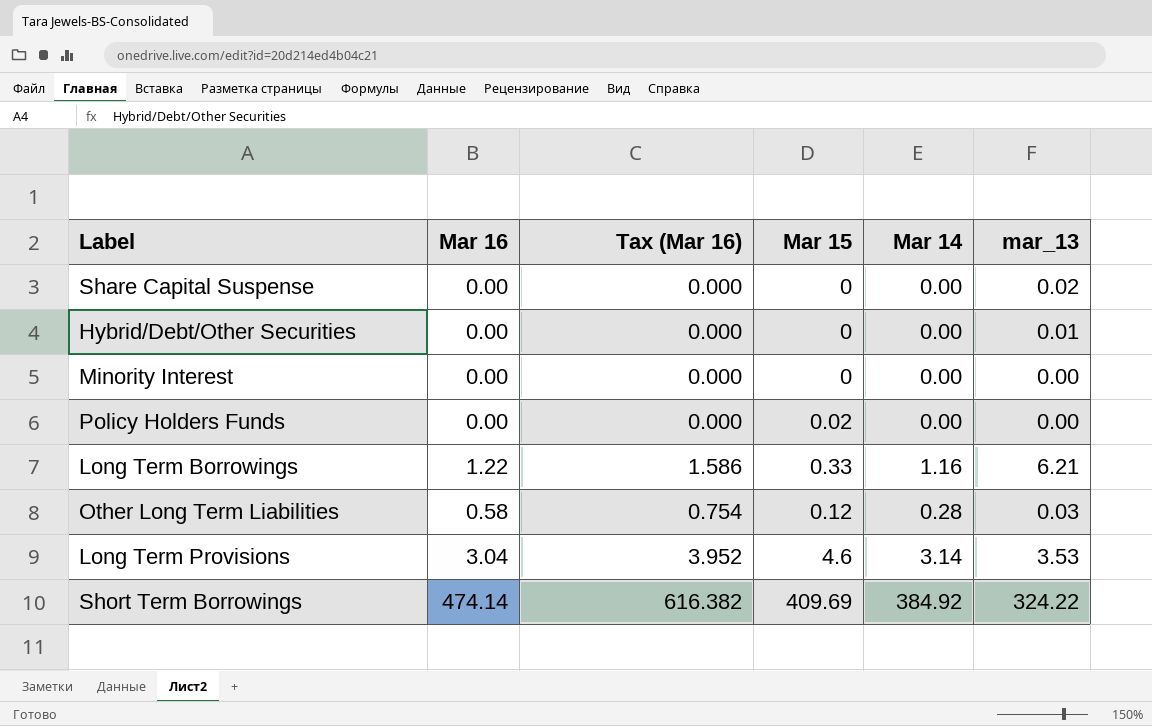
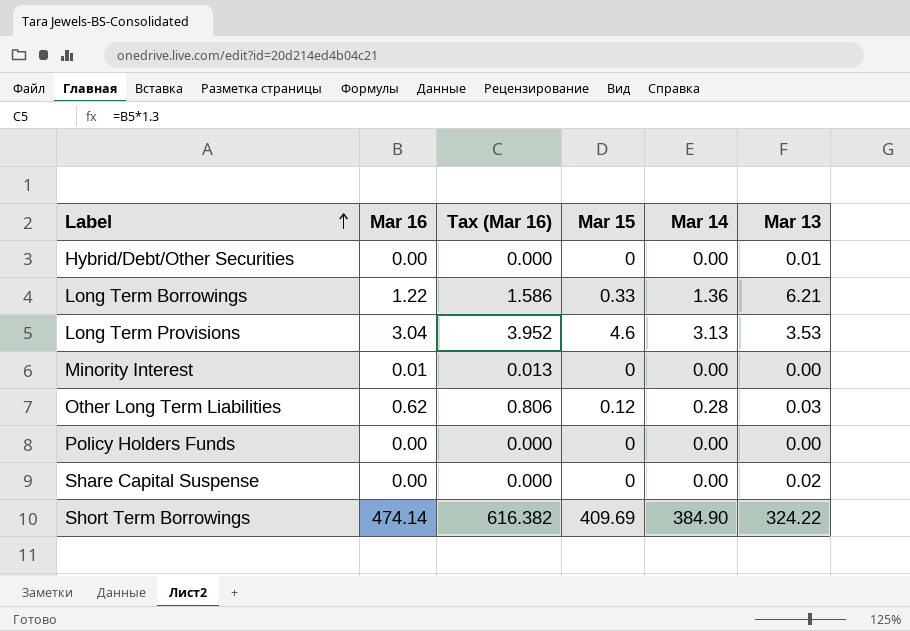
row order: none -> Label ascending
column name: mar_13 -> Mar 13
Long Term Borrowings | Mar 14: 1.16 -> 1.36
Long Term Provisions | Mar 14: 3.14 -> 3.13
Minority Interest | Mar 16: 0.00 -> 0.01
Minority Interest | Tax (Mar 16): 0.000 -> 0.013
Other Long Term Liabilities | Mar 16: 0.58 -> 0.62
Other Long Term Liabilities | Tax (Mar 16): 0.754 -> 0.806
Policy Holders Funds | Mar 15: 0.02 -> 0
Short Term Borrowings | Mar 14: 384.92 -> 384.90

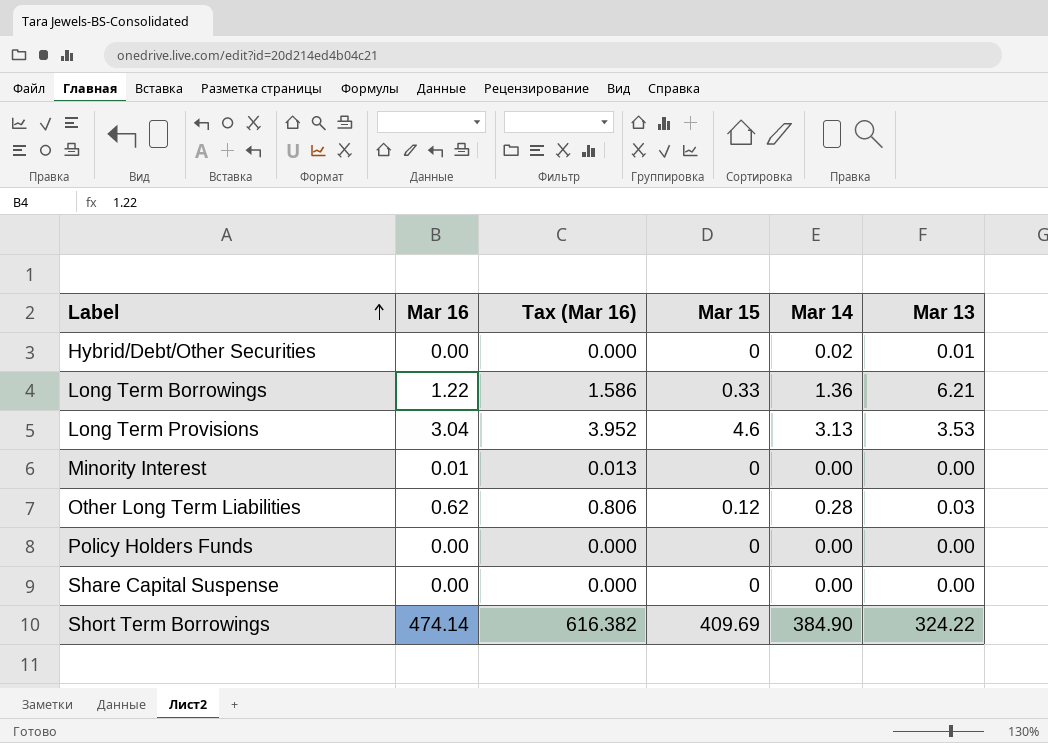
Hybrid/Debt/Other Securities | Mar 14: 0.00 -> 0.02
Share Capital Suspense | Mar 13: 0.02 -> 0.00

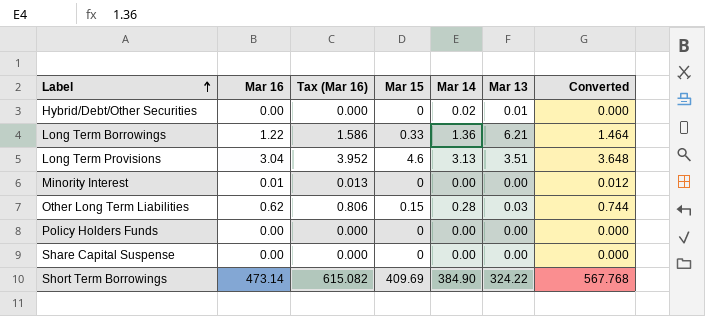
column Converted | formula: none -> [Mar 16] * 1.2
Long Term Provisions | Mar 13: 3.53 -> 3.51
Other Long Term Liabilities | Mar 15: 0.12 -> 0.15
Short Term Borrowings | Mar 16: 474.14 -> 473.14
Short Term Borrowings | Tax (Mar 16): 616.382 -> 615.082

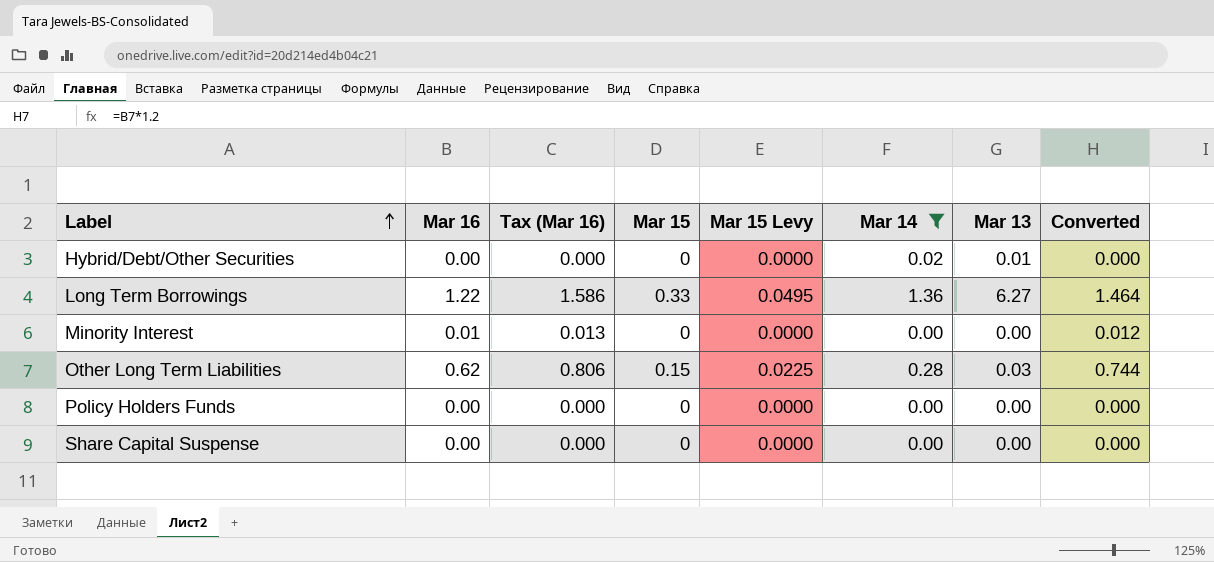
filter: none -> Mar 14 <= 1.36
column Mar 15 Levy | formula: none -> [Mar 15] * 0.15
Long Term Borrowings | Mar 13: 6.21 -> 6.27

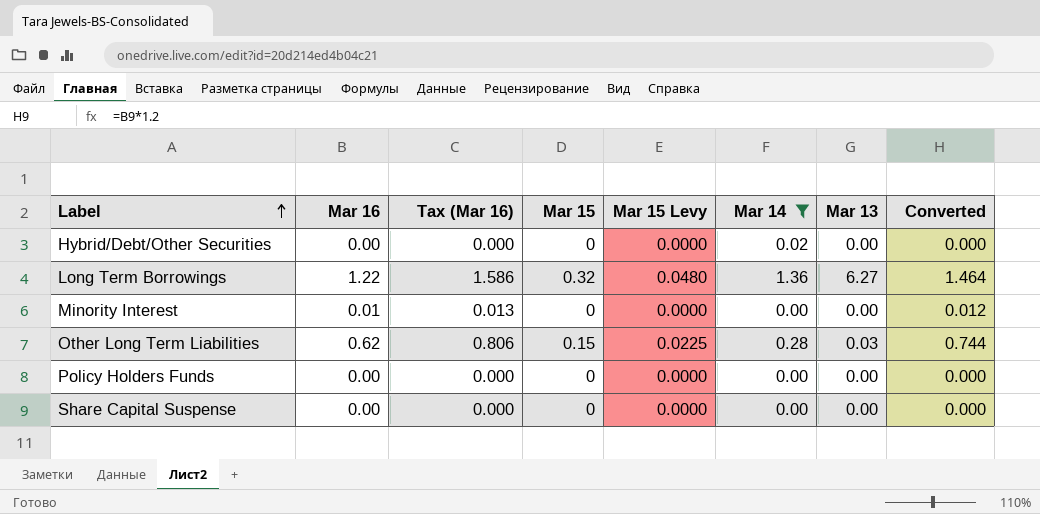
Hybrid/Debt/Other Securities | Mar 13: 0.01 -> 0.00
Long Term Borrowings | Mar 15: 0.33 -> 0.32
Long Term Borrowings | Mar 15 Levy: 0.0495 -> 0.0480

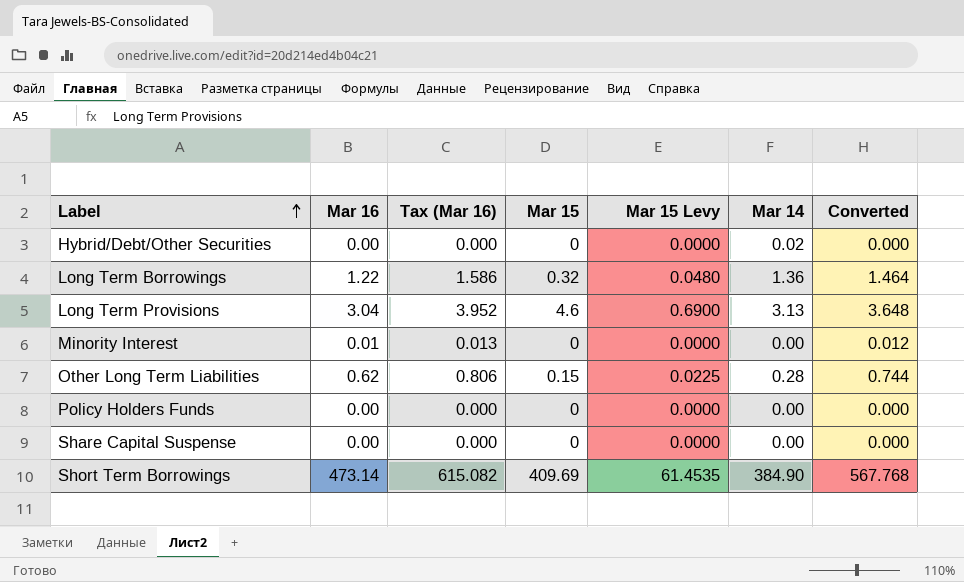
filter: Mar 14 <= 1.36 -> none
column Mar 13 | position: 7 -> none

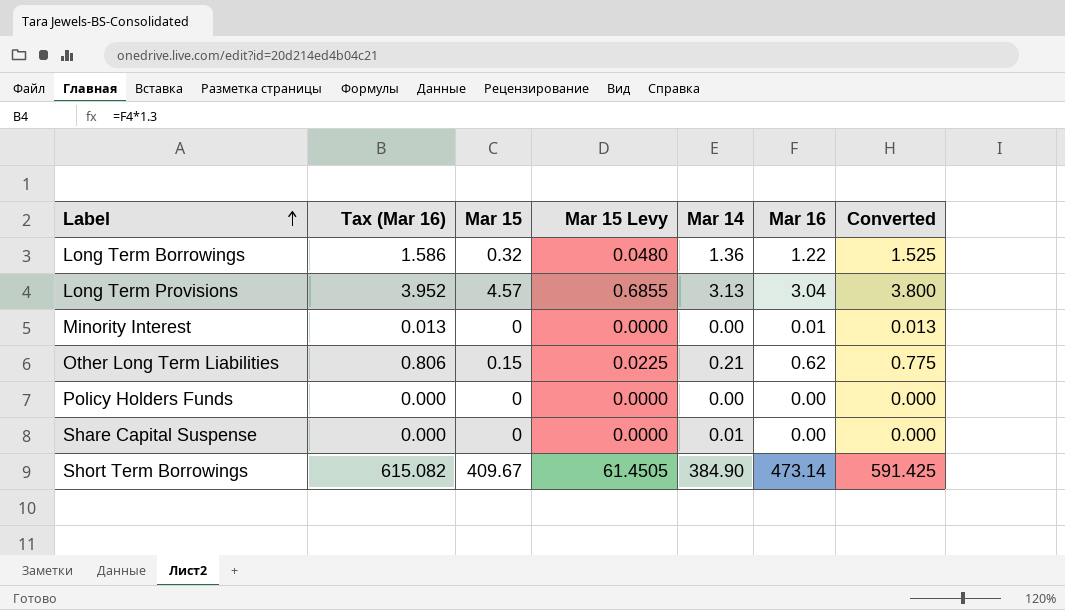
column Mar 16 | position: 2 -> 6
column Converted | formula: [Mar 16] * 1.2 -> [Mar 16] * 1.25
row Hybrid/Debt/Other Securities: 0.00 | 0.000 | 0 | 0.0000 | 0.02 | 0.000 -> none
Long Term Provisions | Mar 15: 4.6 -> 4.57
Long Term Provisions | Mar 15 Levy: 0.6900 -> 0.6855
Other Long Term Liabilities | Mar 14: 0.28 -> 0.21
Share Capital Suspense | Mar 14: 0.00 -> 0.01
Short Term Borrowings | Mar 15: 409.69 -> 409.67
Short Term Borrowings | Mar 15 Levy: 61.4535 -> 61.4505

